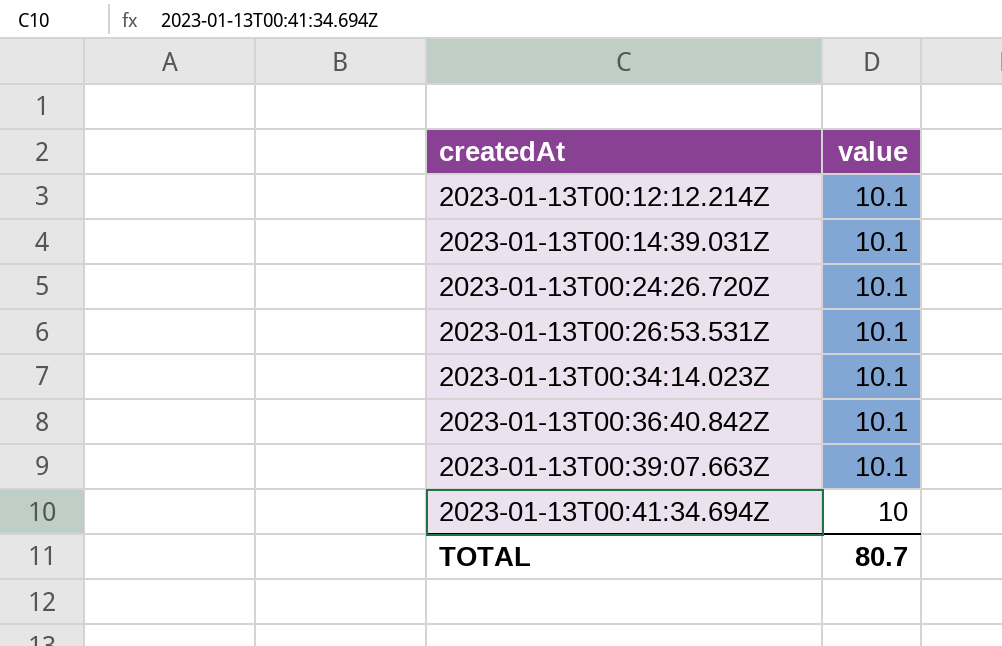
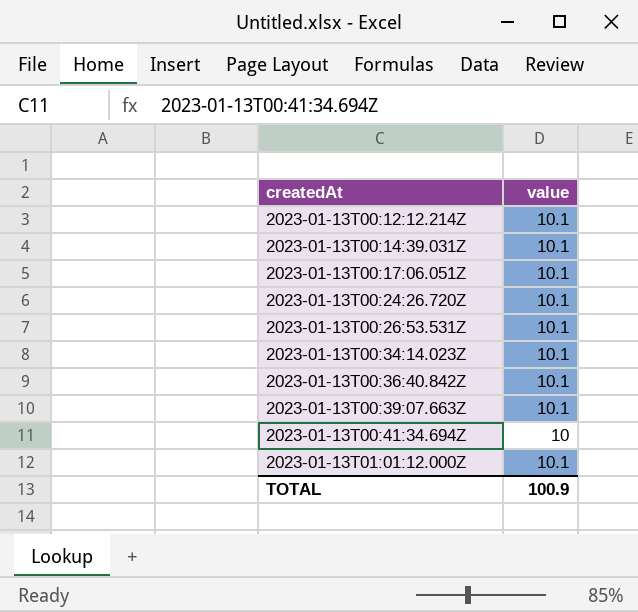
row 2023-01-13T00:17:06.051Z: none -> 10.1
row 2023-01-13T01:01:12.000Z: none -> 10.1
TOTAL | value: 80.7 -> 100.9

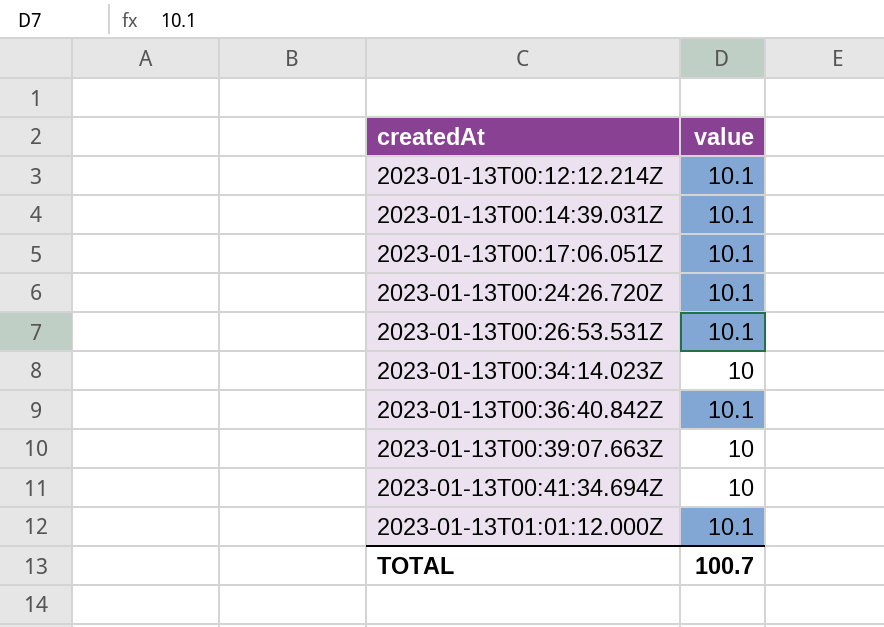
2023-01-13T00:34:14.023Z | value: 10.1 -> 10
2023-01-13T00:39:07.663Z | value: 10.1 -> 10
TOTAL | value: 100.9 -> 100.7

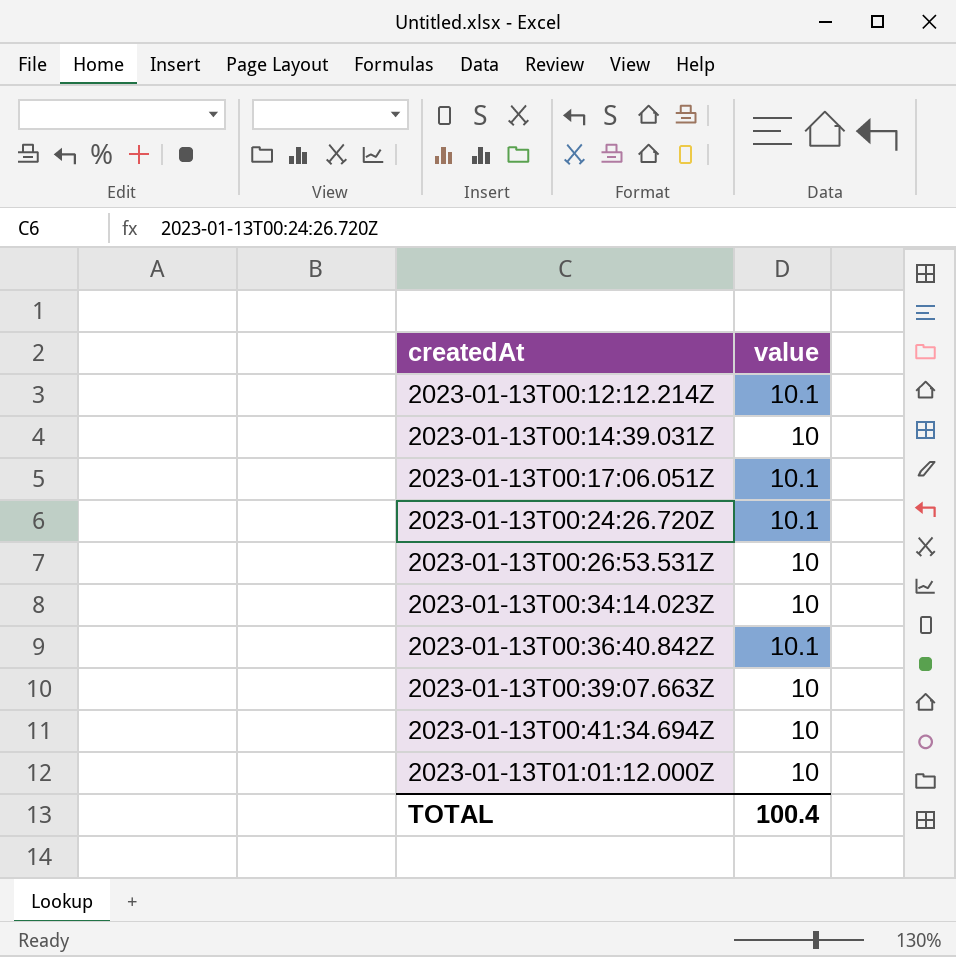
2023-01-13T00:14:39.031Z | value: 10.1 -> 10
2023-01-13T00:26:53.531Z | value: 10.1 -> 10
2023-01-13T01:01:12.000Z | value: 10.1 -> 10
TOTAL | value: 100.7 -> 100.4

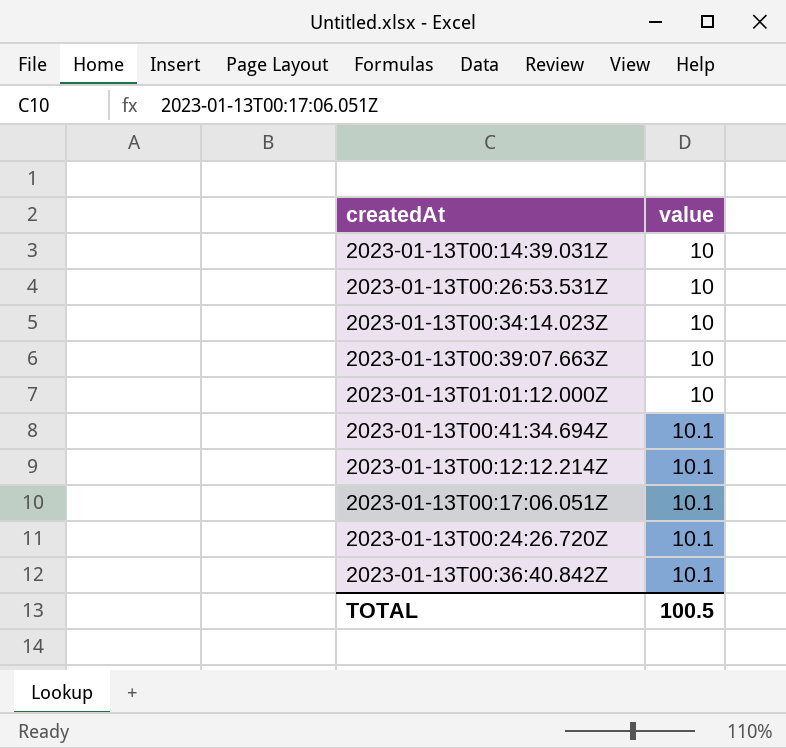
row order: createdAt ascending -> value ascending
2023-01-13T00:41:34.694Z | value: 10 -> 10.1
TOTAL | value: 100.4 -> 100.5

